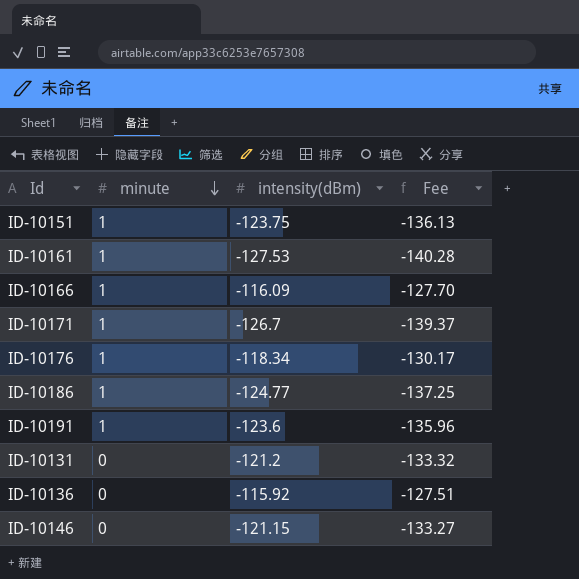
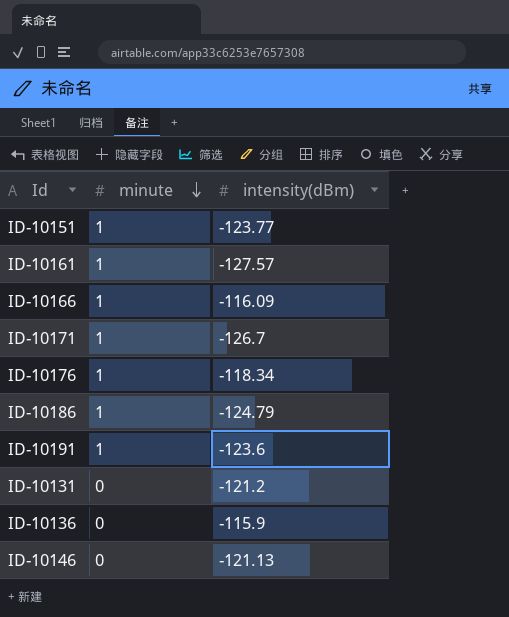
column Fee | formula: [intensity(dBm)] * 1.1 -> none
ID-10151 | intensity(dBm): -123.75 -> -123.77
ID-10161 | intensity(dBm): -127.53 -> -127.57
ID-10186 | intensity(dBm): -124.77 -> -124.79
ID-10136 | intensity(dBm): -115.92 -> -115.9
ID-10146 | intensity(dBm): -121.15 -> -121.13

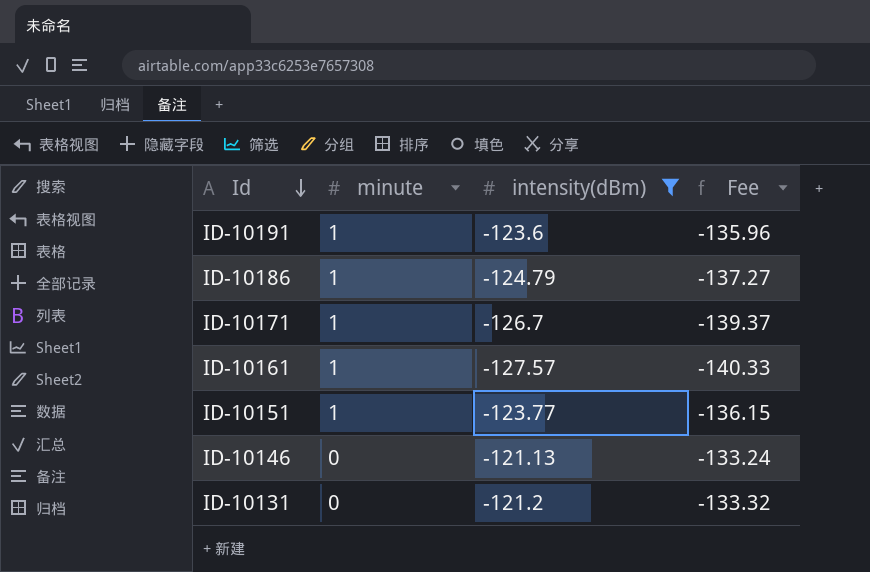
filter: none -> intensity(dBm) <= -121.13
row order: minute descending -> Id descending
column Fee | formula: none -> [intensity(dBm)] * 1.1

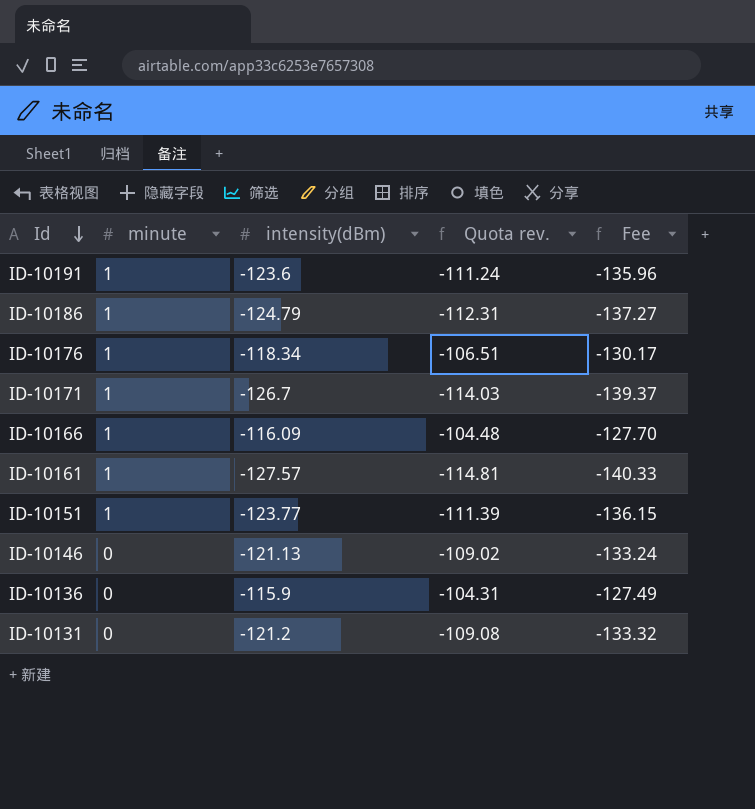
filter: intensity(dBm) <= -121.13 -> none
column Quota rev. | formula: none -> [intensity(dBm)] * 0.9

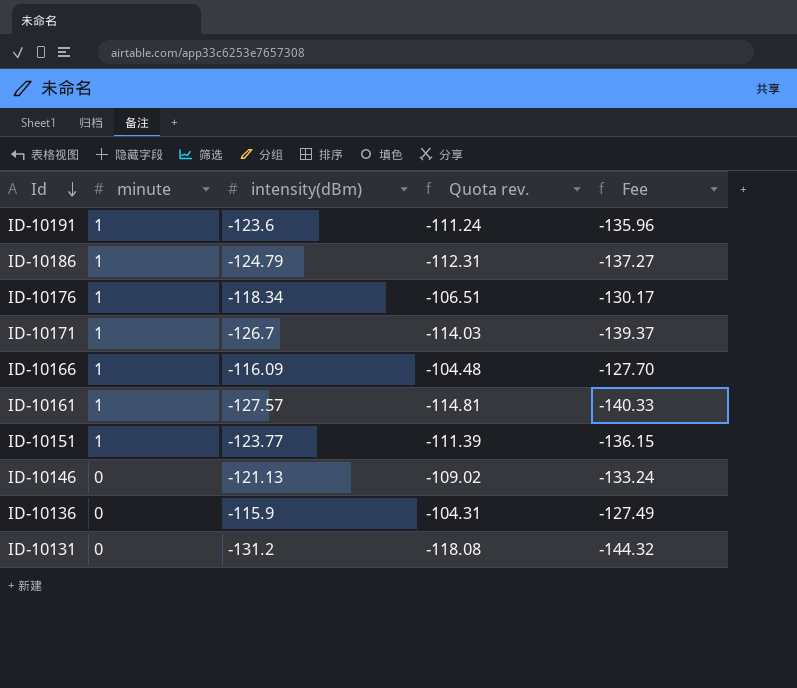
ID-10131 | intensity(dBm): -121.2 -> -131.2
ID-10131 | Quota rev.: -109.08 -> -118.08
ID-10131 | Fee: -133.32 -> -144.32

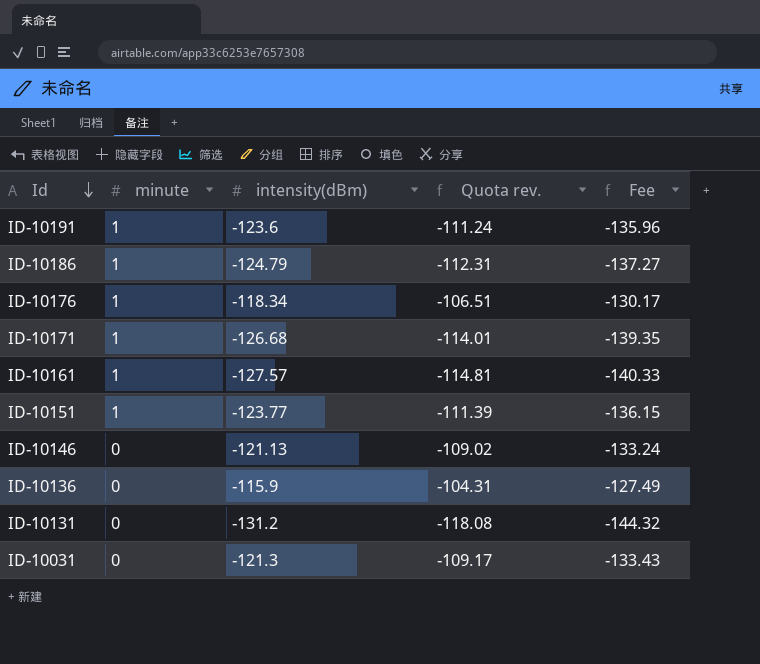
row ID-10166: 1 | -116.09 | -104.48 | -127.70 -> none
ID-10171 | intensity(dBm): -126.7 -> -126.68
ID-10171 | Quota rev.: -114.03 -> -114.01
ID-10171 | Fee: -139.37 -> -139.35
row ID-10031: none -> 0 | -121.3 | -109.17 | -133.43

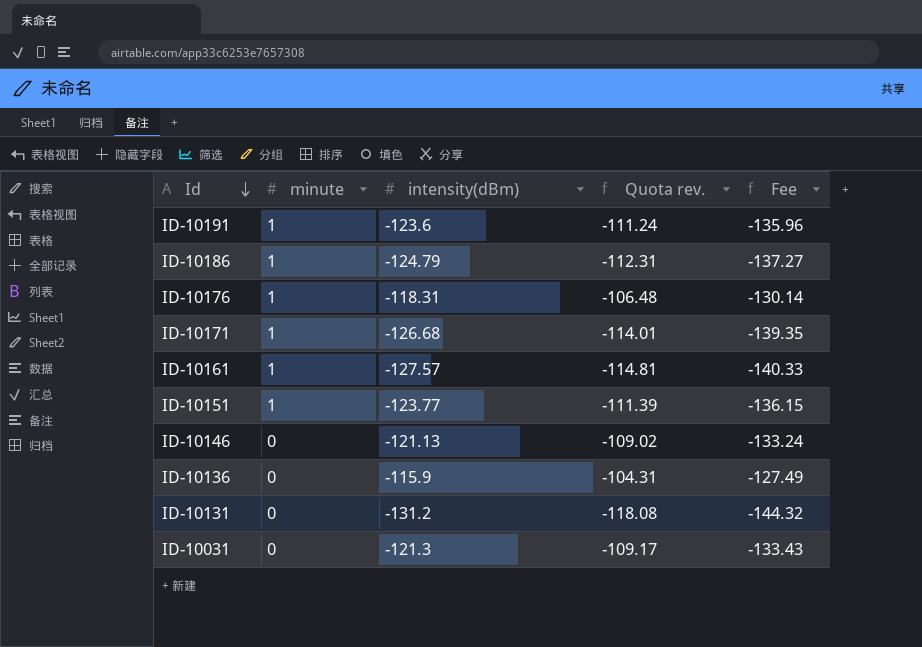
ID-10176 | intensity(dBm): -118.34 -> -118.31
ID-10176 | Quota rev.: -106.51 -> -106.48
ID-10176 | Fee: -130.17 -> -130.14

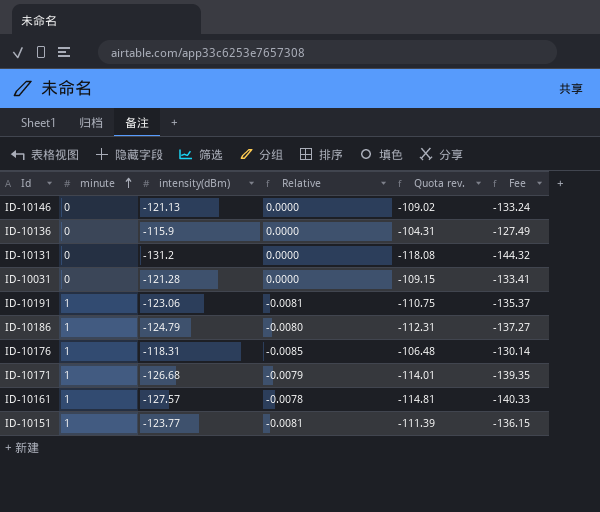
row order: Id descending -> minute ascending
column Relative | formula: none -> [minute] / [intensity(dBm)]
ID-10031 | intensity(dBm): -121.3 -> -121.28
ID-10031 | Quota rev.: -109.17 -> -109.15
ID-10031 | Fee: -133.43 -> -133.41
ID-10191 | intensity(dBm): -123.6 -> -123.06
ID-10191 | Quota rev.: -111.24 -> -110.75
ID-10191 | Fee: -135.96 -> -135.37

